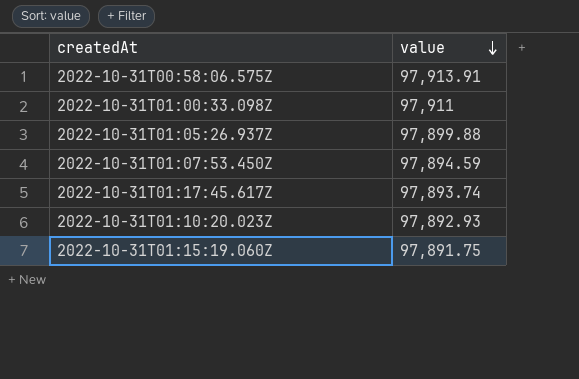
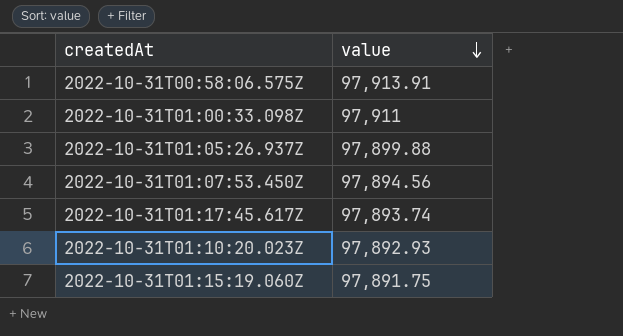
2022-10-31T01:07:53.450Z | value: 97,894.59 -> 97,894.56

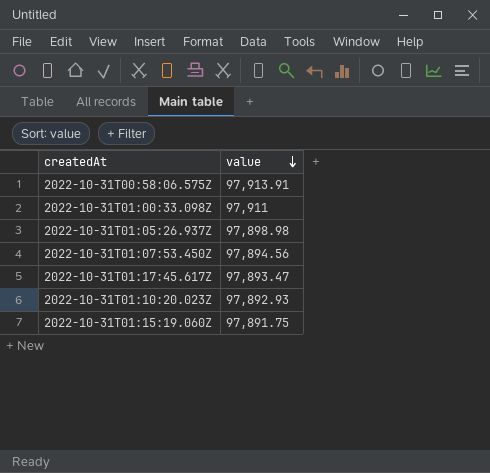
2022-10-31T01:05:26.937Z | value: 97,899.88 -> 97,898.98
2022-10-31T01:17:45.617Z | value: 97,893.74 -> 97,893.47

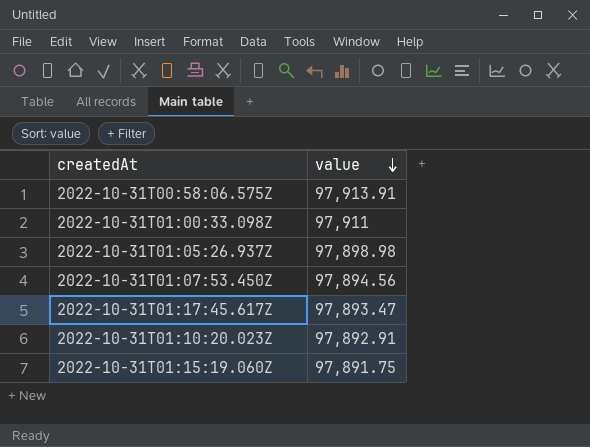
2022-10-31T01:10:20.023Z | value: 97,892.93 -> 97,892.91

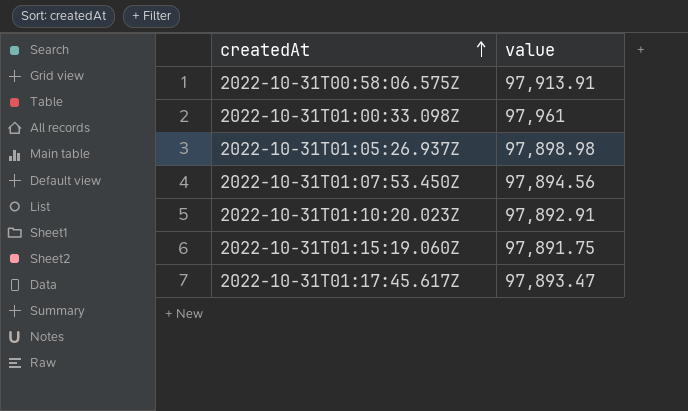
row order: value descending -> createdAt ascending
2022-10-31T01:00:33.098Z | value: 97,911 -> 97,961

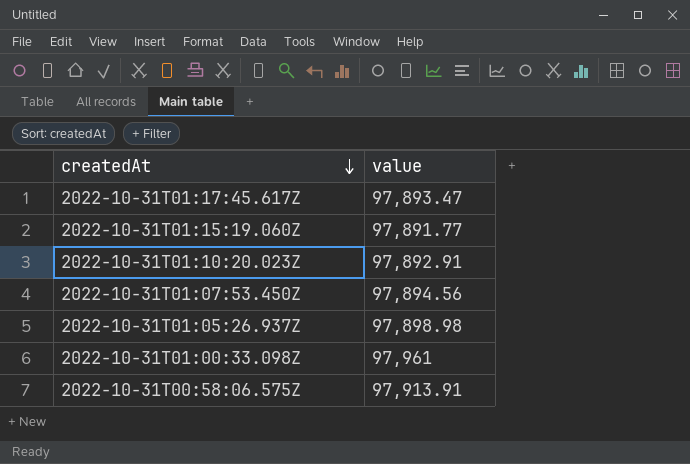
row order: createdAt ascending -> createdAt descending
2022-10-31T01:15:19.060Z | value: 97,891.75 -> 97,891.77

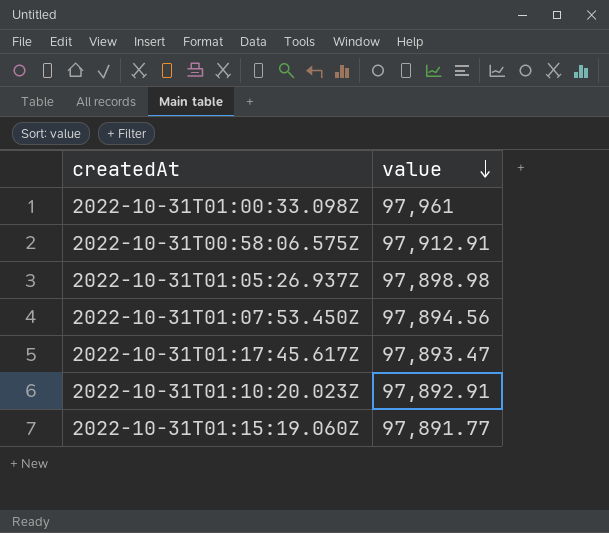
row order: createdAt descending -> value descending
2022-10-31T00:58:06.575Z | value: 97,913.91 -> 97,912.91

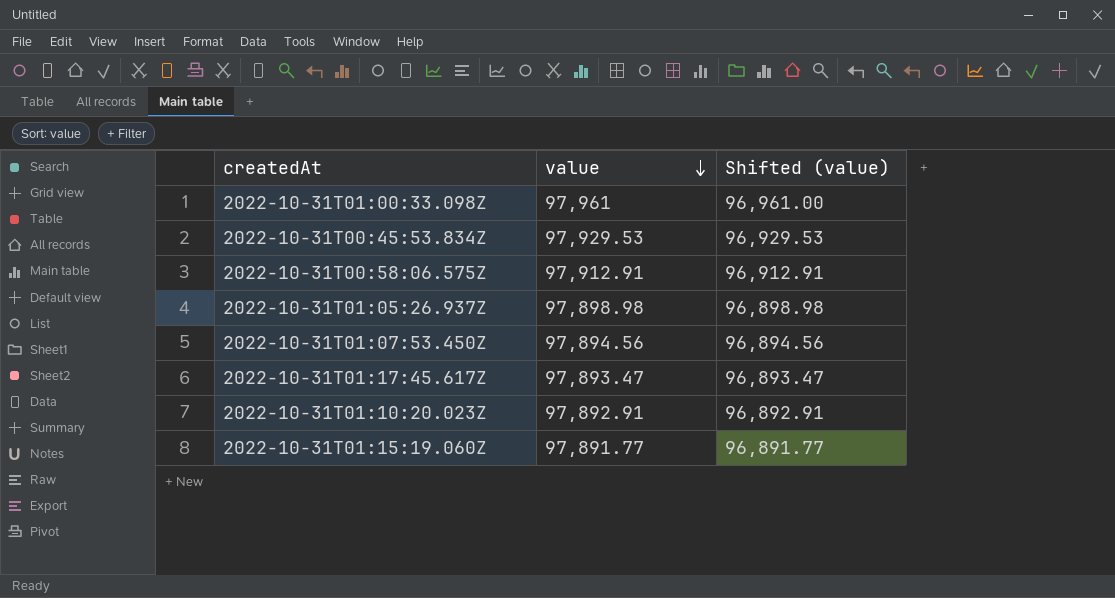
column Shifted (value) | formula: none -> [value] - 1000
row 2022-10-31T00:45:53.834Z: none -> 97,929.53 | 96,929.53

